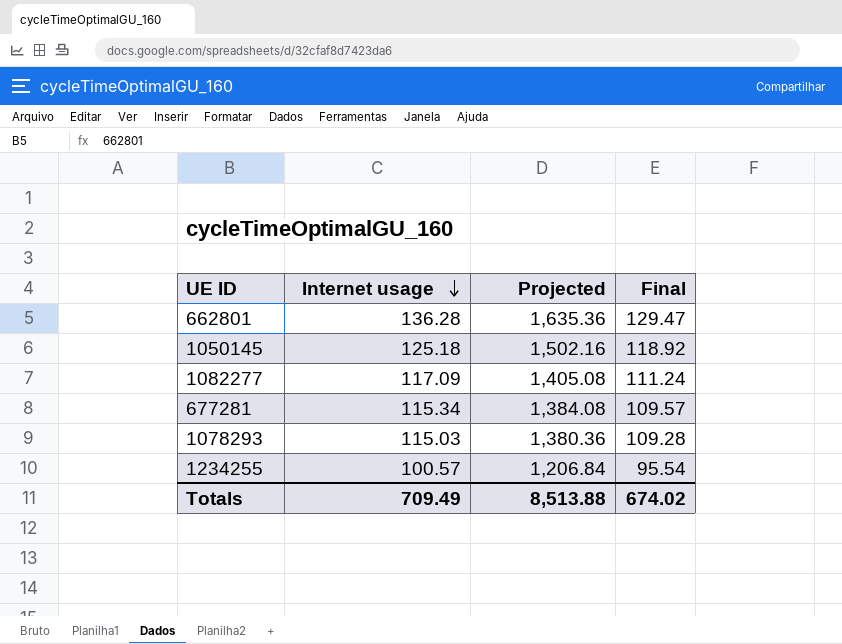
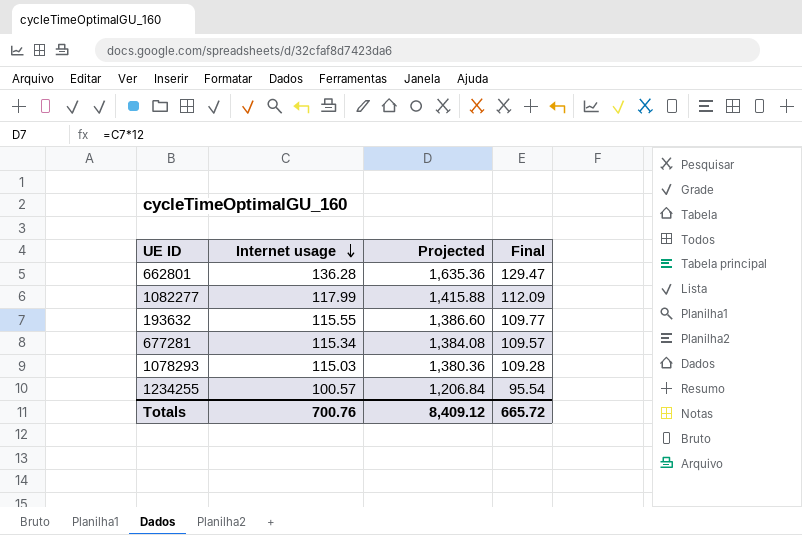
row 1050145: 125.18 | 1,502.16 | 118.92 -> none
1082277 | Internet usage: 117.09 -> 117.99
1082277 | Projected: 1,405.08 -> 1,415.88
1082277 | Final: 111.24 -> 112.09
row 193632: none -> 115.55 | 1,386.60 | 109.77
Totals | Internet usage: 709.49 -> 700.76
Totals | Projected: 8,513.88 -> 8,409.12
Totals | Final: 674.02 -> 665.72

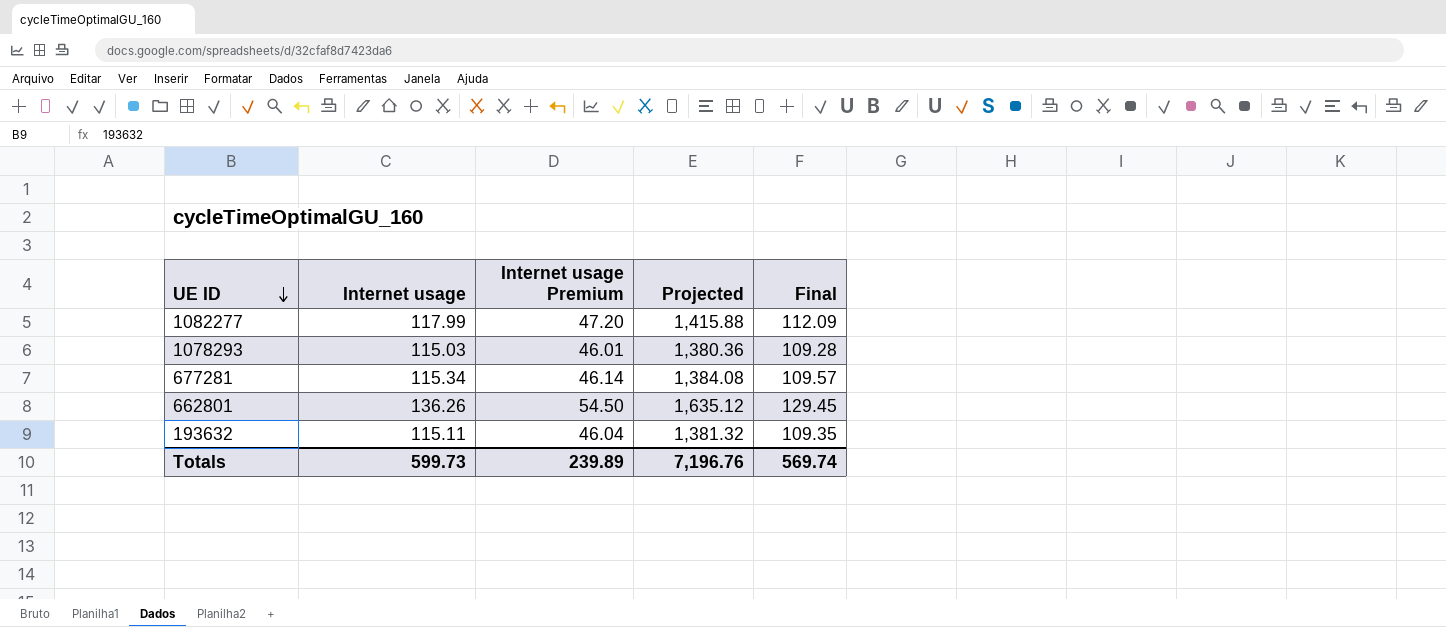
row order: Internet usage descending -> UE ID descending
column Internet usage Premium | formula: none -> [Internet usage] * 0.4
row 1234255: 100.57 | 1,206.84 | 95.54 -> none
662801 | Internet usage: 136.28 -> 136.26
662801 | Projected: 1,635.36 -> 1,635.12
662801 | Final: 129.47 -> 129.45
193632 | Internet usage: 115.55 -> 115.11
193632 | Projected: 1,386.60 -> 1,381.32
193632 | Final: 109.77 -> 109.35
Totals | Internet usage: 700.76 -> 599.73
Totals | Projected: 8,409.12 -> 7,196.76
Totals | Final: 665.72 -> 569.74

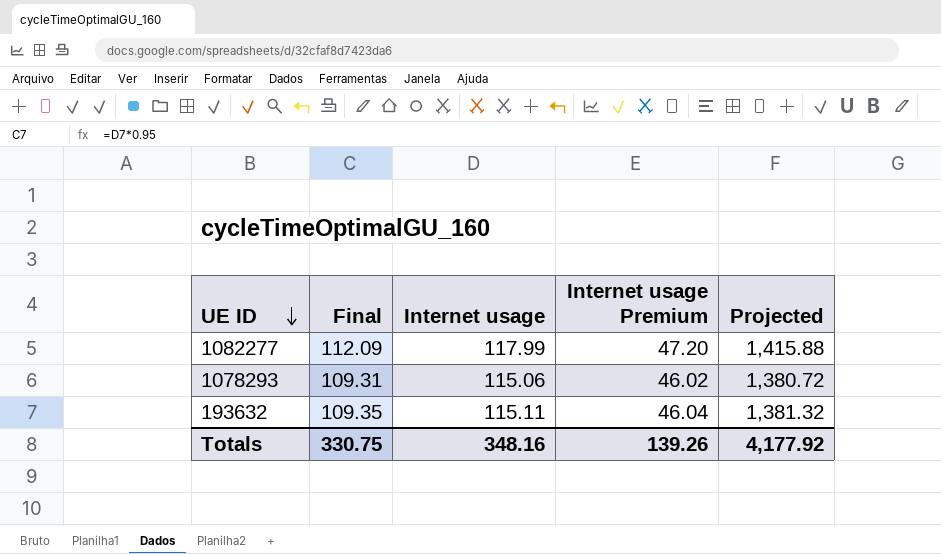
column Final | position: 5 -> 2
row 677281: 115.34 | 46.14 | 1,384.08 | 109.57 -> none
row 662801: 136.26 | 54.50 | 1,635.12 | 129.45 -> none
1078293 | Final: 109.28 -> 109.31
1078293 | Internet usage: 115.03 -> 115.06
1078293 | Internet usage Premium: 46.01 -> 46.02
1078293 | Projected: 1,380.36 -> 1,380.72
Totals | Final: 569.74 -> 330.75
Totals | Internet usage: 599.73 -> 348.16
Totals | Internet usage Premium: 239.89 -> 139.26
Totals | Projected: 7,196.76 -> 4,177.92

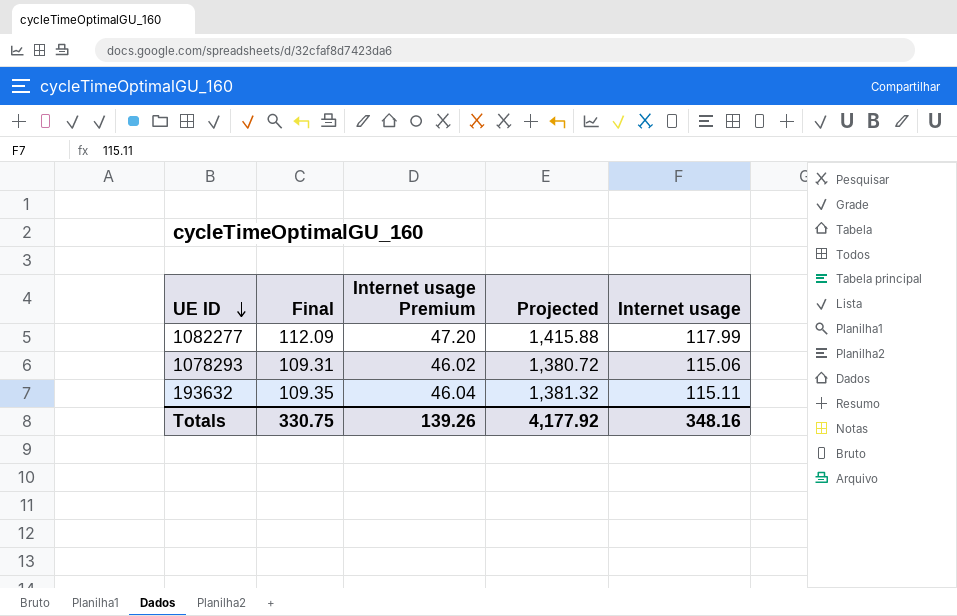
column Internet usage | position: 3 -> 5

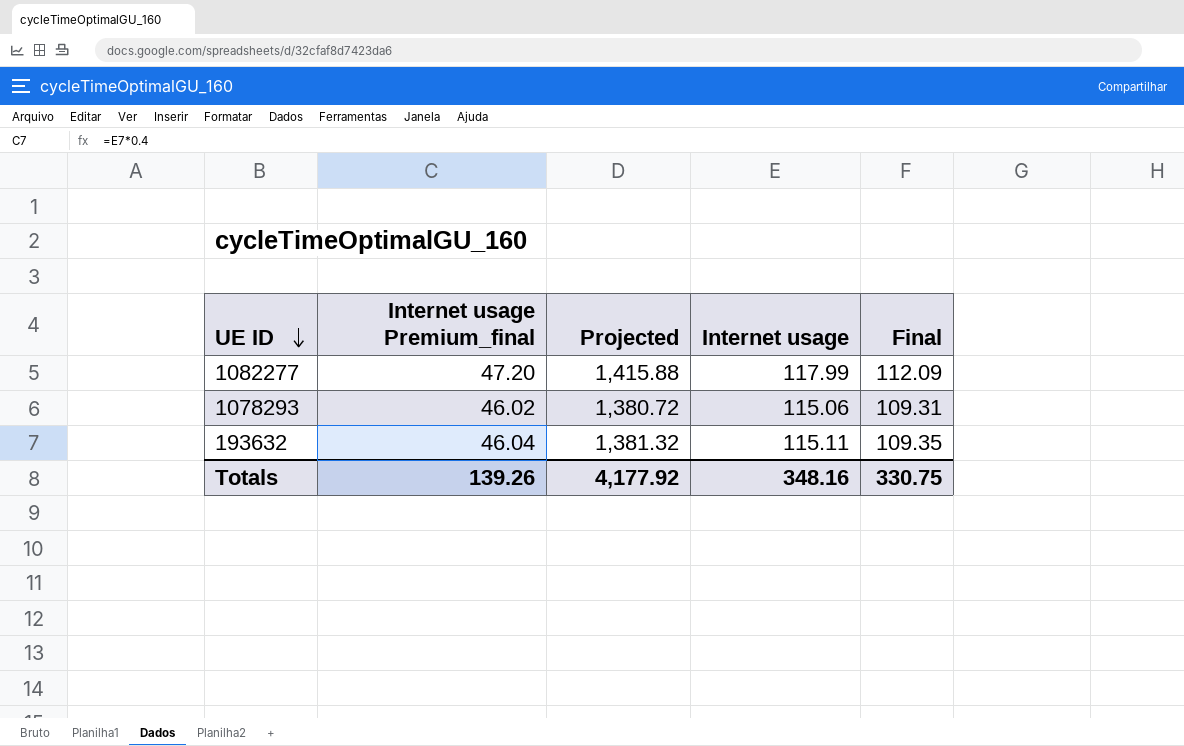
column name: Internet usage Premium -> Internet usage Premium_final
column Final | position: 2 -> 5

